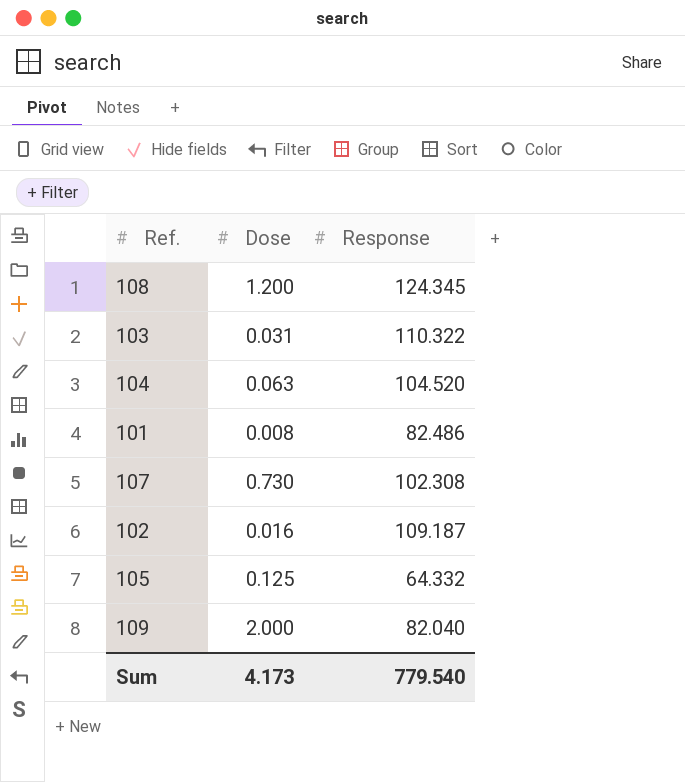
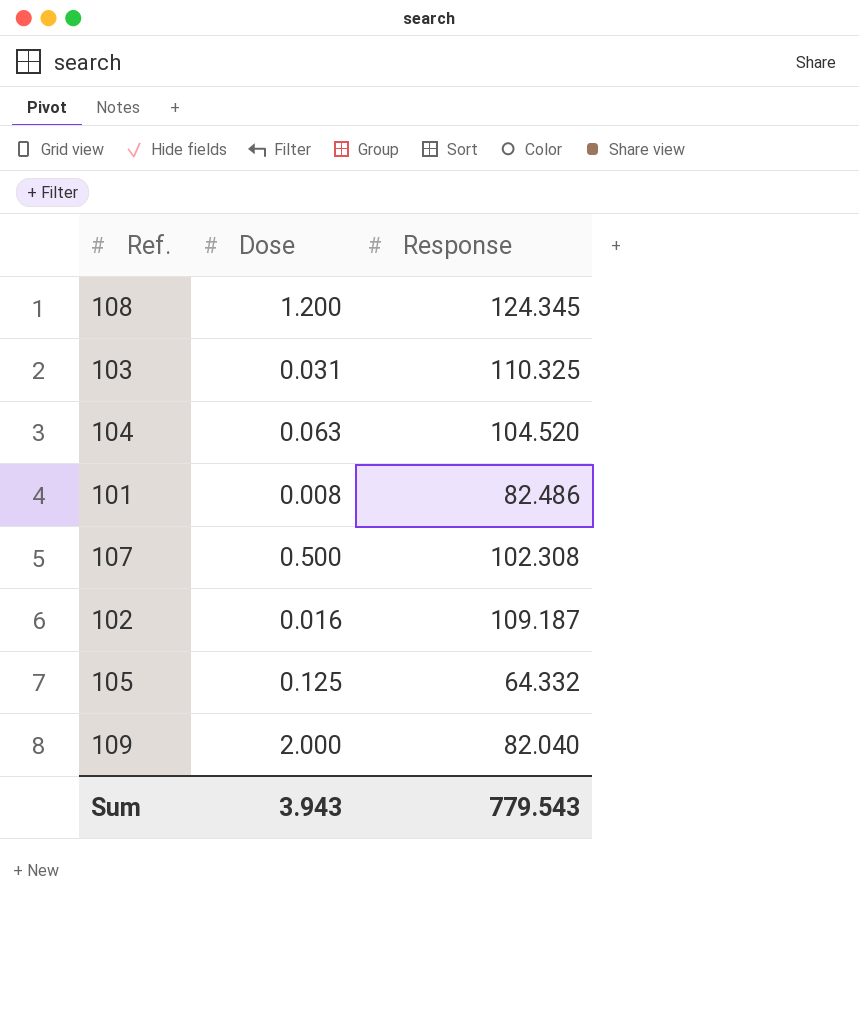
103 | Response: 110.322 -> 110.325
107 | Dose: 0.730 -> 0.500
Sum | Dose: 4.173 -> 3.943
Sum | Response: 779.540 -> 779.543

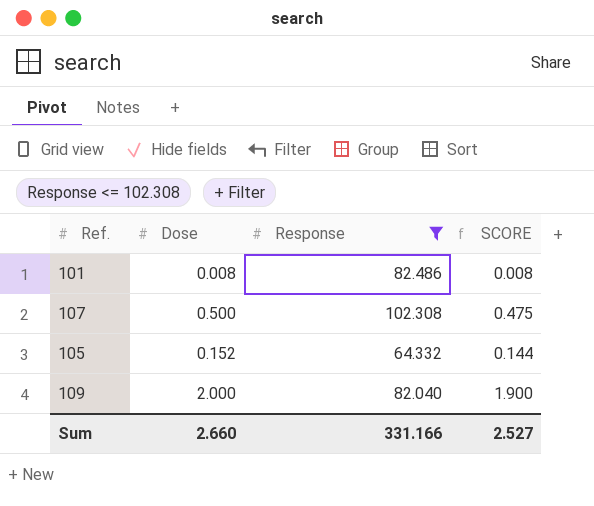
filter: none -> Response <= 102.308
column SCORE | formula: none -> [Dose] * 0.95
105 | Dose: 0.125 -> 0.152
Sum | Dose: 3.943 -> 2.660
Sum | Response: 779.543 -> 331.166

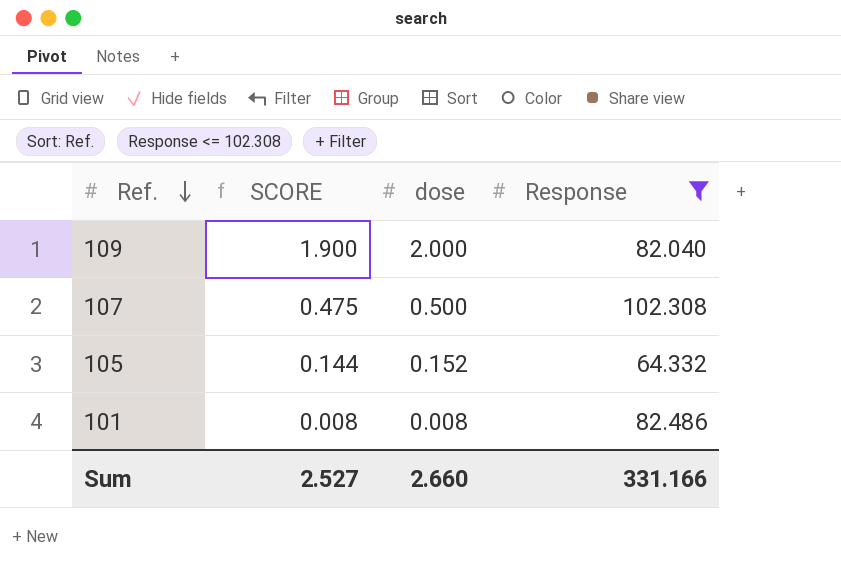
row order: none -> Ref. descending
column SCORE | position: 4 -> 2
column name: Dose -> dose

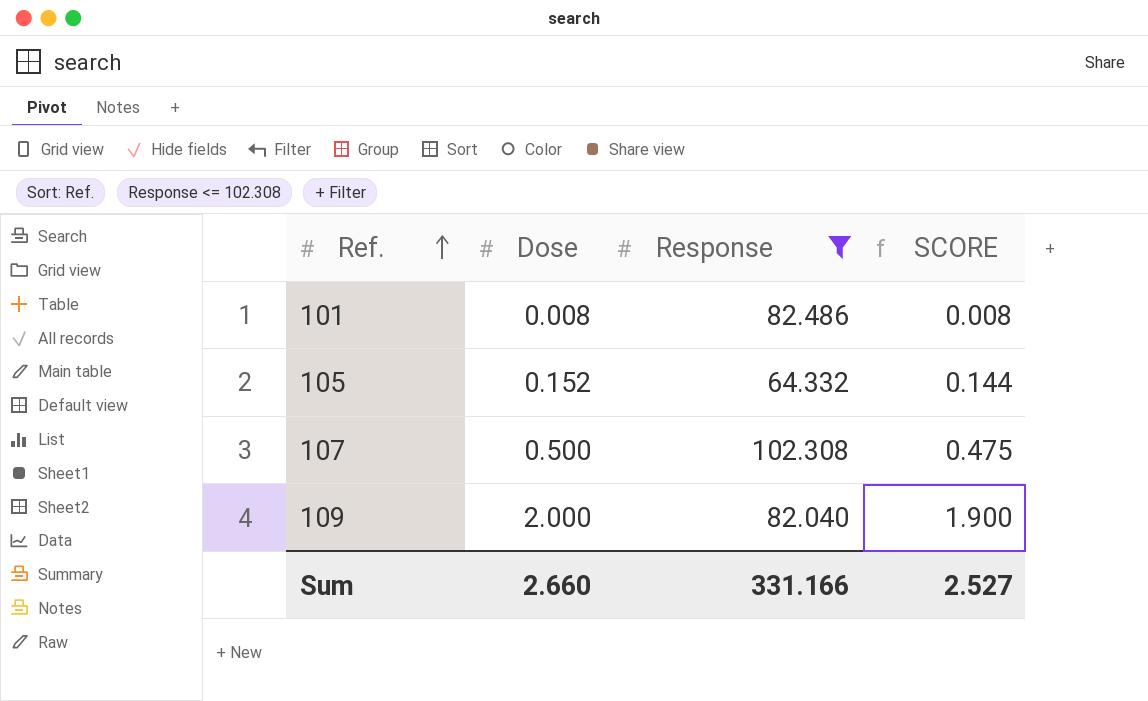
row order: Ref. descending -> Ref. ascending
column name: dose -> Dose
column SCORE | position: 2 -> 4

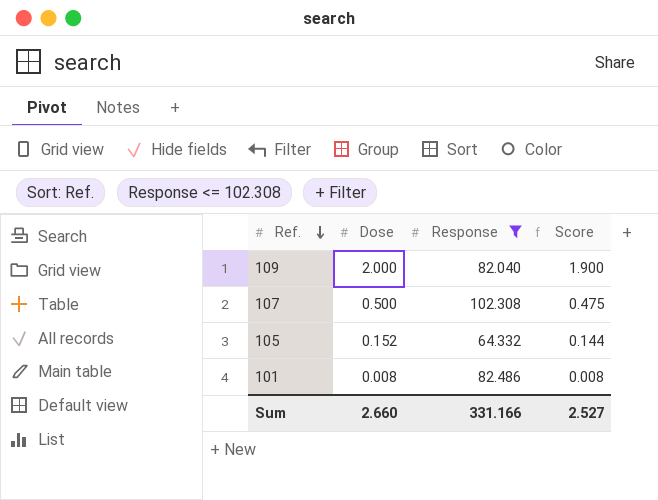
row order: Ref. ascending -> Ref. descending
column name: SCORE -> Score

